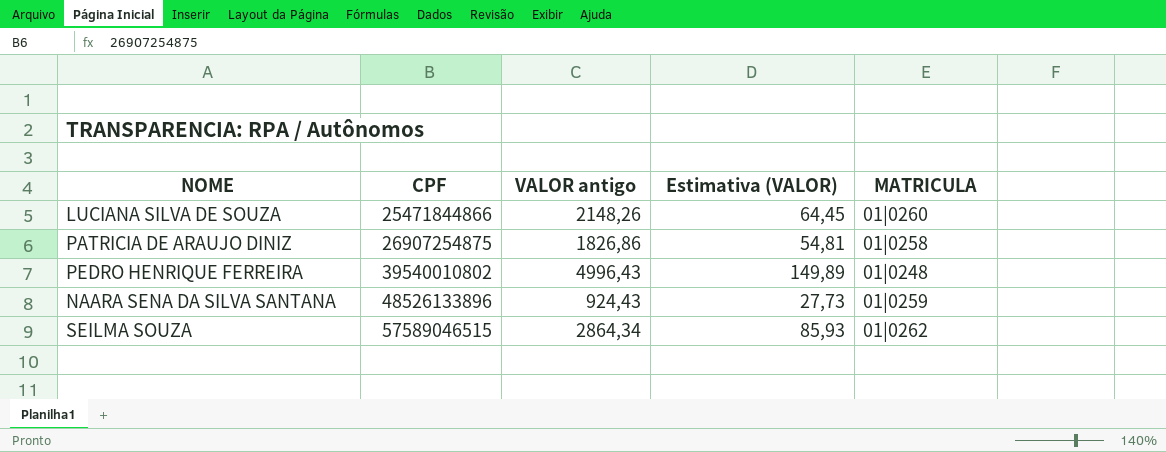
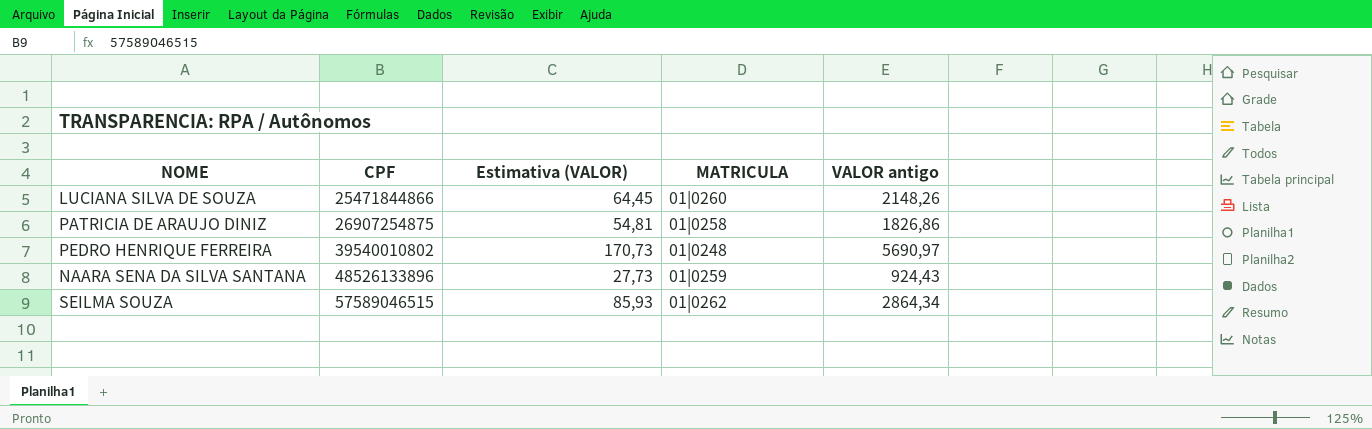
column VALOR antigo | position: 3 -> 5
PEDRO HENRIQUE FERREIRA | Estimativa (VALOR): 149,89 -> 170,73
PEDRO HENRIQUE FERREIRA | VALOR antigo: 4996,43 -> 5690,97

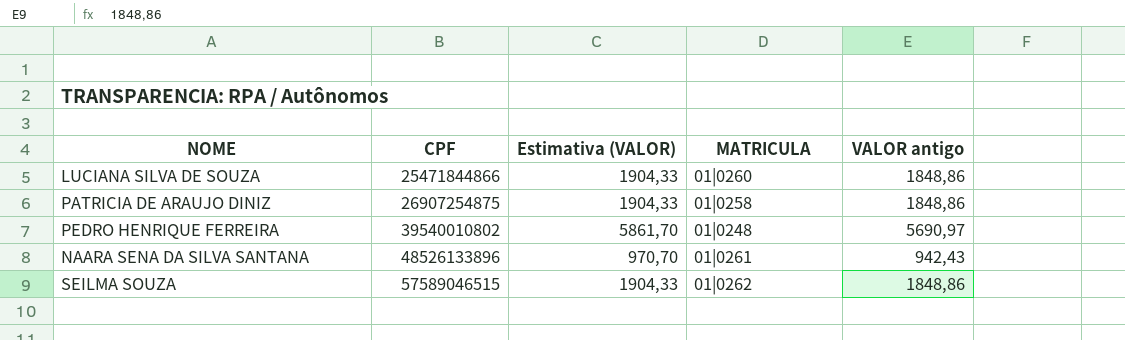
column Estimativa (VALOR) | formula: [VALOR antigo] * 0,03 -> [VALOR antigo] * 1,03
LUCIANA SILVA DE SOUZA | VALOR antigo: 2148,26 -> 1848,86
PATRICIA DE ARAUJO DINIZ | VALOR antigo: 1826,86 -> 1848,86
NAARA SENA DA SILVA SANTANA | MATRICULA: 01|0259 -> 01|0261
NAARA SENA DA SILVA SANTANA | VALOR antigo: 924,43 -> 942,43
SEILMA SOUZA | VALOR antigo: 2864,34 -> 1848,86

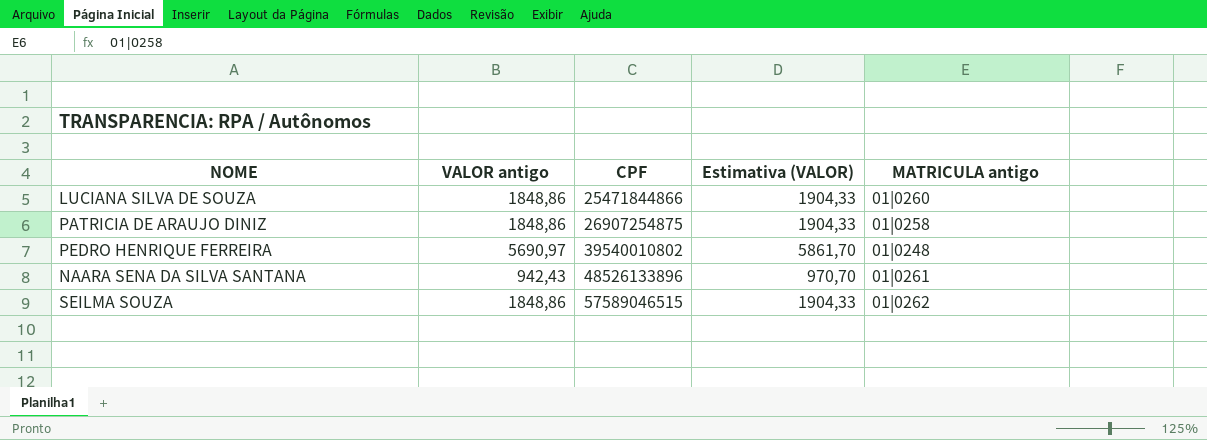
column VALOR antigo | position: 5 -> 2
column name: MATRICULA -> MATRICULA antigo

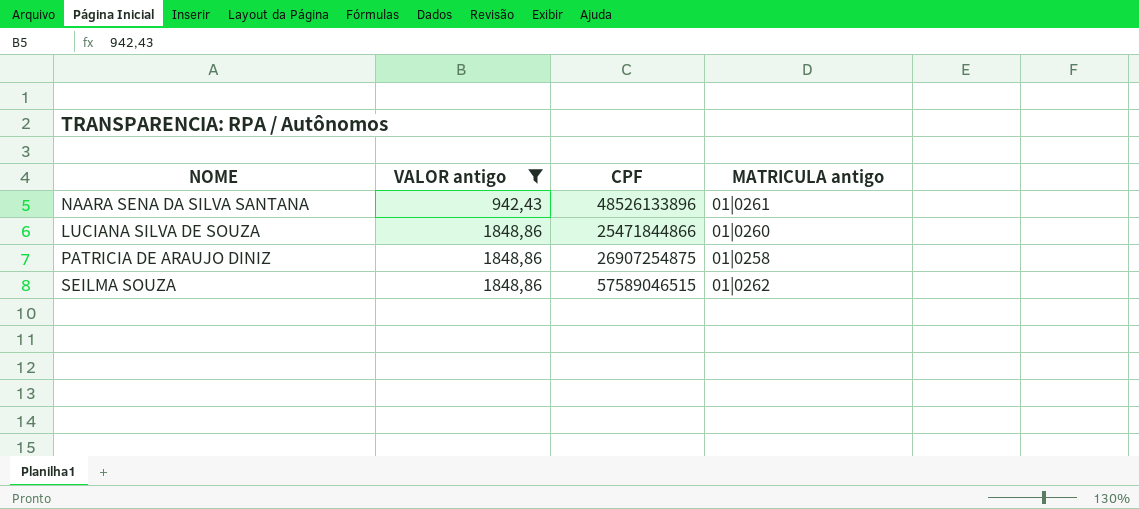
filter: none -> VALOR antigo != 5690,97
row order: CPF ascending -> VALOR antigo ascending
column Estimativa (VALOR) | formula: [VALOR antigo] * 1,03 -> none

